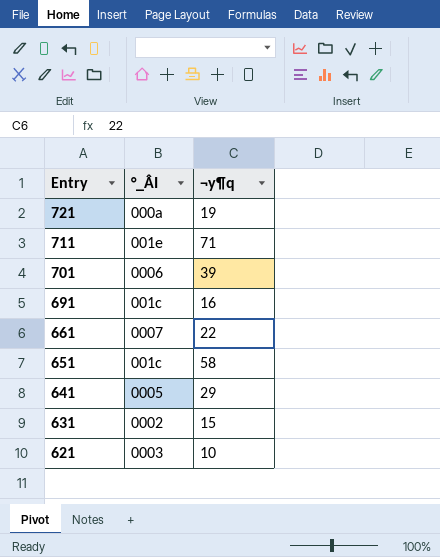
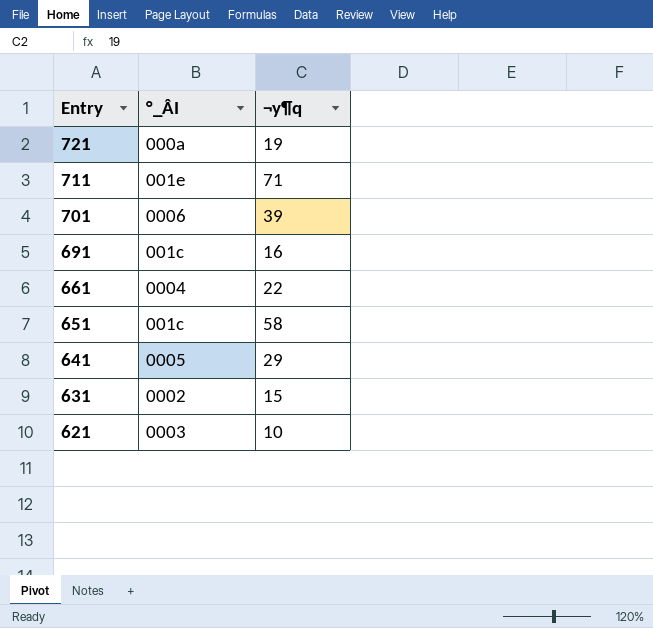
661 | °_ÂI: 0007 -> 0004

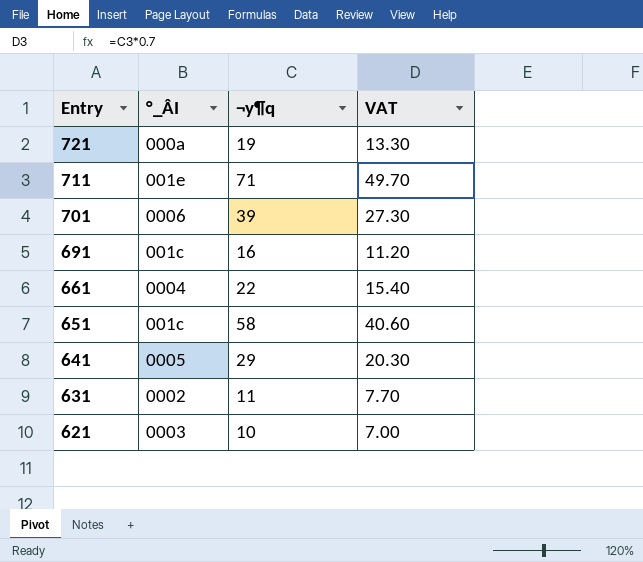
column VAT | formula: none -> [¬y¶q] * 0.7
631 | ¬y¶q: 15 -> 11

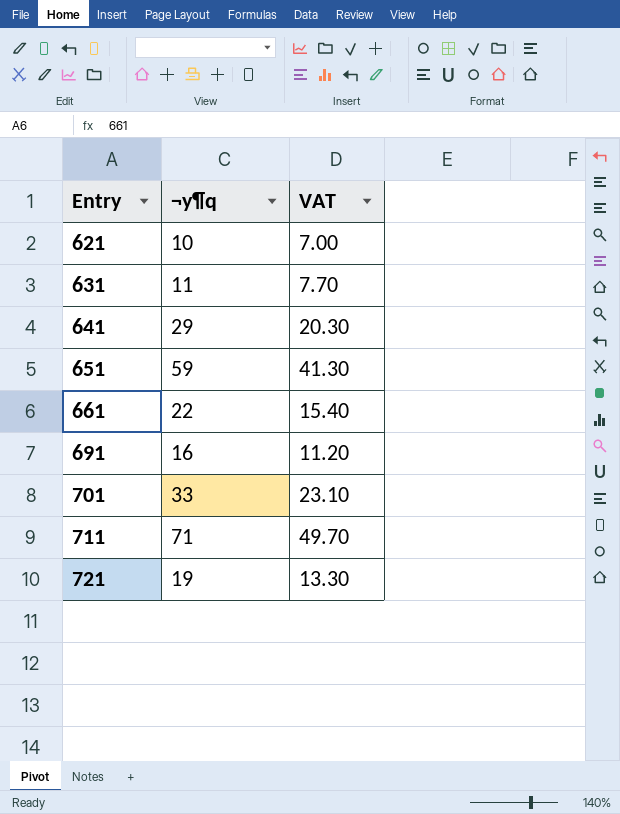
row order: Entry descending -> Entry ascending
column °_ÂI | position: 2 -> none
651 | ¬y¶q: 58 -> 59
651 | VAT: 40.60 -> 41.30
701 | ¬y¶q: 39 -> 33
701 | VAT: 27.30 -> 23.10

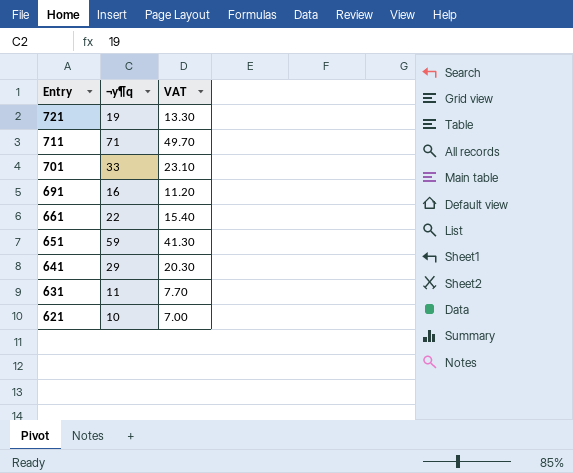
row order: Entry ascending -> Entry descending

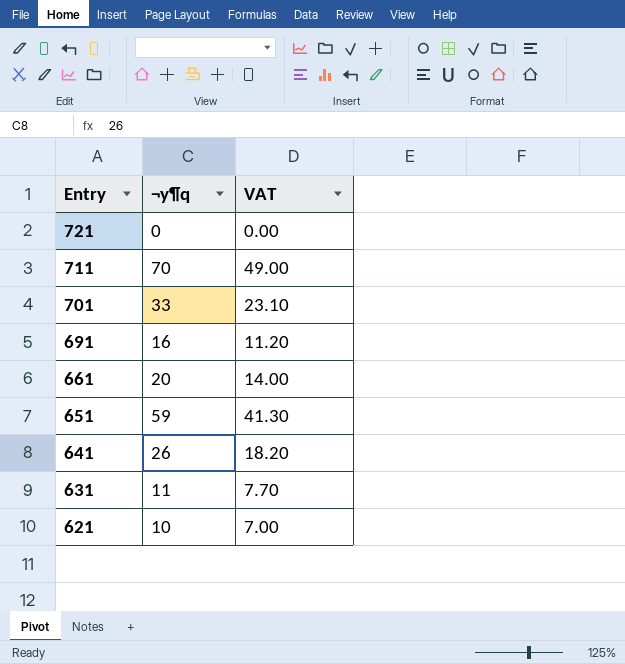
721 | ¬y¶q: 19 -> 0
721 | VAT: 13.30 -> 0.00
711 | ¬y¶q: 71 -> 70
711 | VAT: 49.70 -> 49.00
661 | ¬y¶q: 22 -> 20
661 | VAT: 15.40 -> 14.00
641 | ¬y¶q: 29 -> 26
641 | VAT: 20.30 -> 18.20

